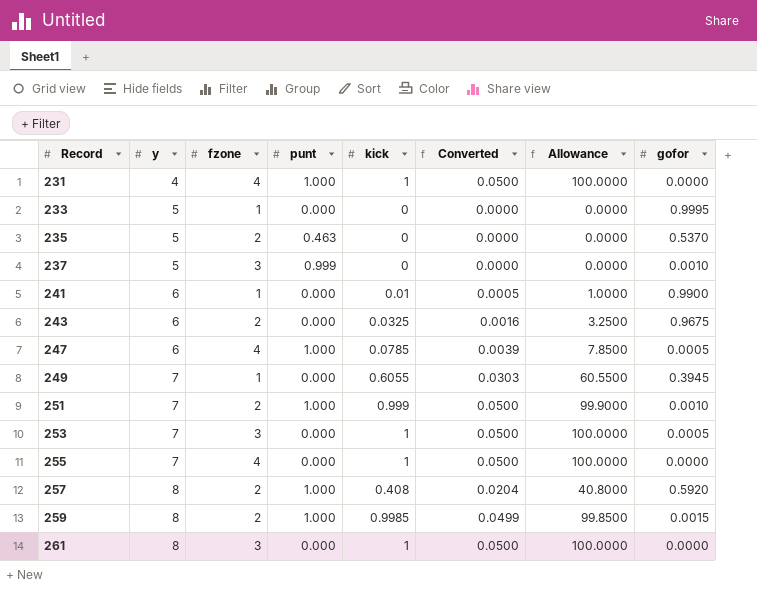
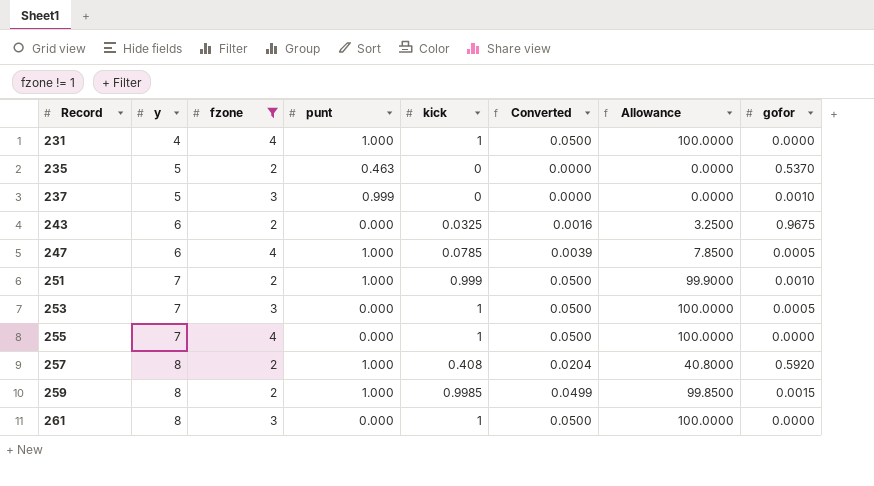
filter: none -> fzone != 1

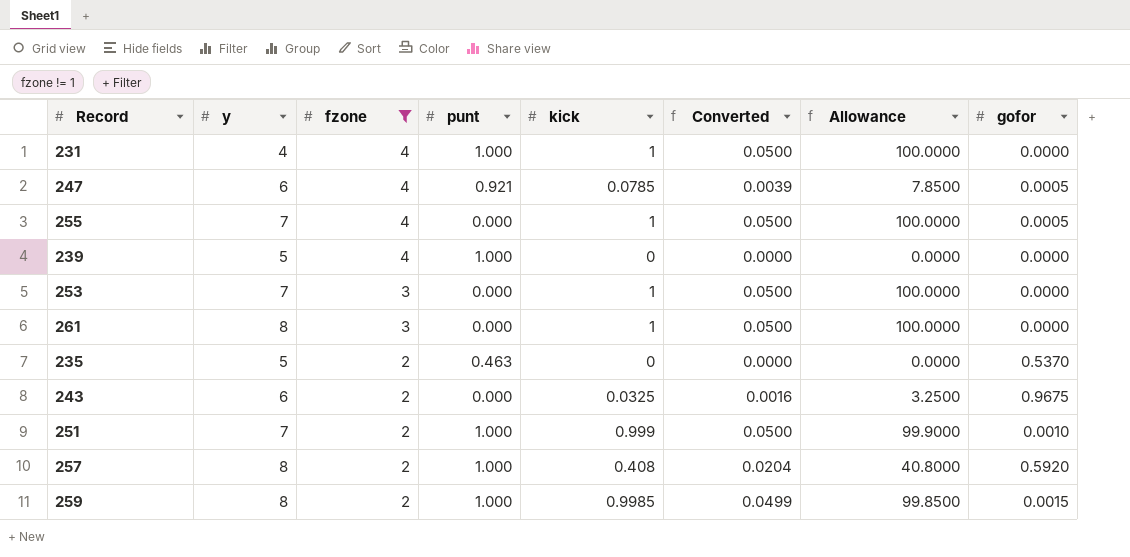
row order: Record ascending -> fzone descending
row 237: 5 | 3 | 0.999 | 0 | 0.0000 | 0.0000 | 0.0010 -> none
247 | punt: 1.000 -> 0.921
255 | gofor: 0.0000 -> 0.0005
row 239: none -> 5 | 4 | 1.000 | 0 | 0.0000 | 0.0000 | 0.0000
253 | gofor: 0.0005 -> 0.0000

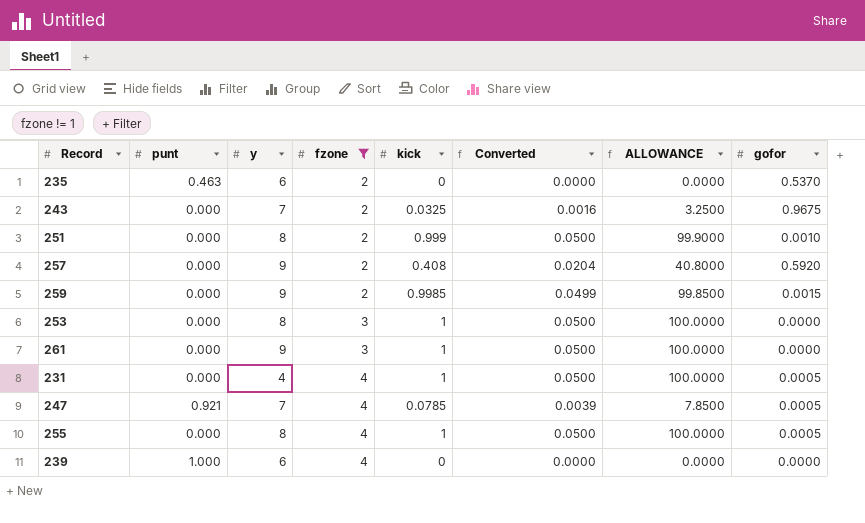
row order: fzone descending -> fzone ascending
column punt | position: 4 -> 2
column name: Allowance -> ALLOWANCE
235 | y: 5 -> 6
243 | y: 6 -> 7
251 | punt: 1.000 -> 0.000
251 | y: 7 -> 8
257 | punt: 1.000 -> 0.000
257 | y: 8 -> 9
259 | punt: 1.000 -> 0.000
259 | y: 8 -> 9
253 | y: 7 -> 8
261 | y: 8 -> 9
231 | punt: 1.000 -> 0.000
231 | gofor: 0.0000 -> 0.0005
247 | y: 6 -> 7
255 | y: 7 -> 8
239 | y: 5 -> 6

